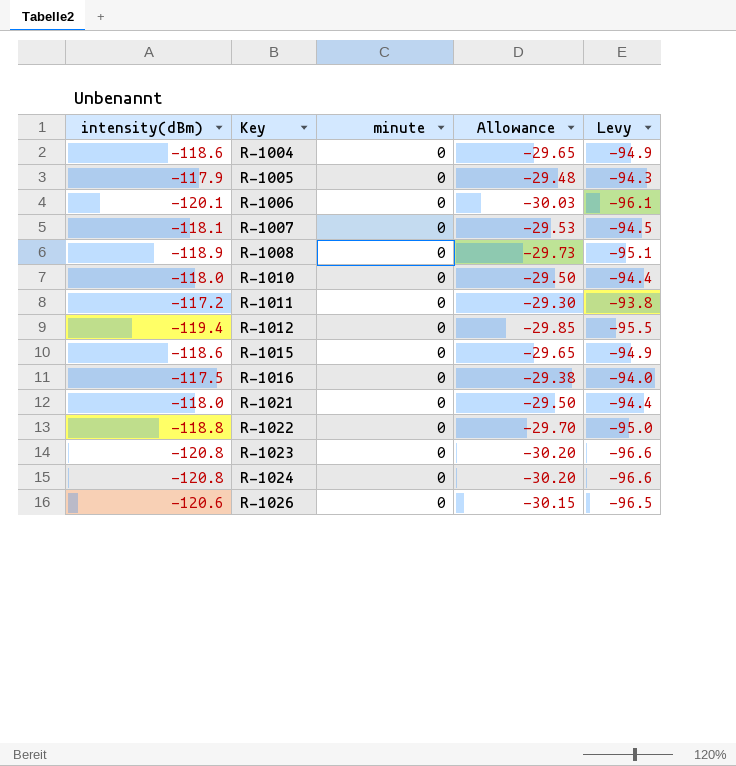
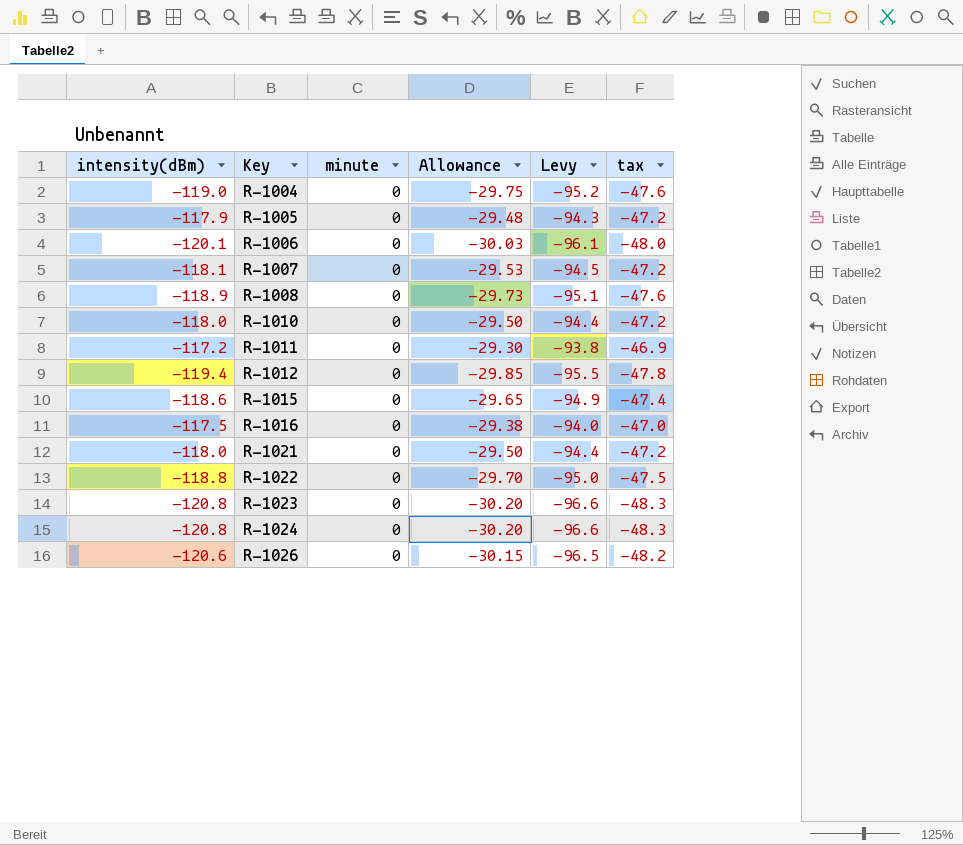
column tax | formula: none -> [intensity(dBm)] * 0.4
R-1004 | intensity(dBm): -118.6 -> -119.0
R-1004 | Allowance: -29.65 -> -29.75
R-1004 | Levy: -94.9 -> -95.2

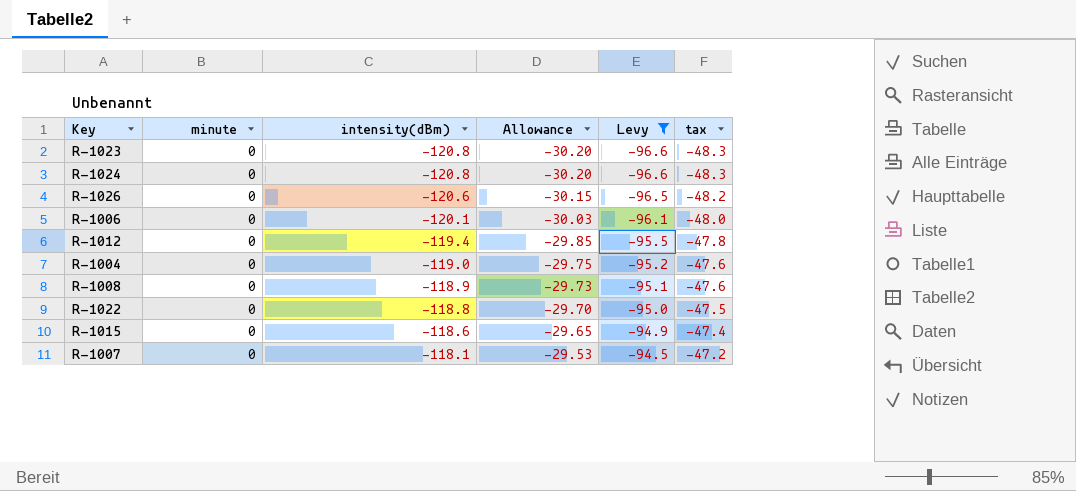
filter: none -> Levy <= -94.5
row order: Key ascending -> intensity(dBm) ascending
column intensity(dBm) | position: 1 -> 3

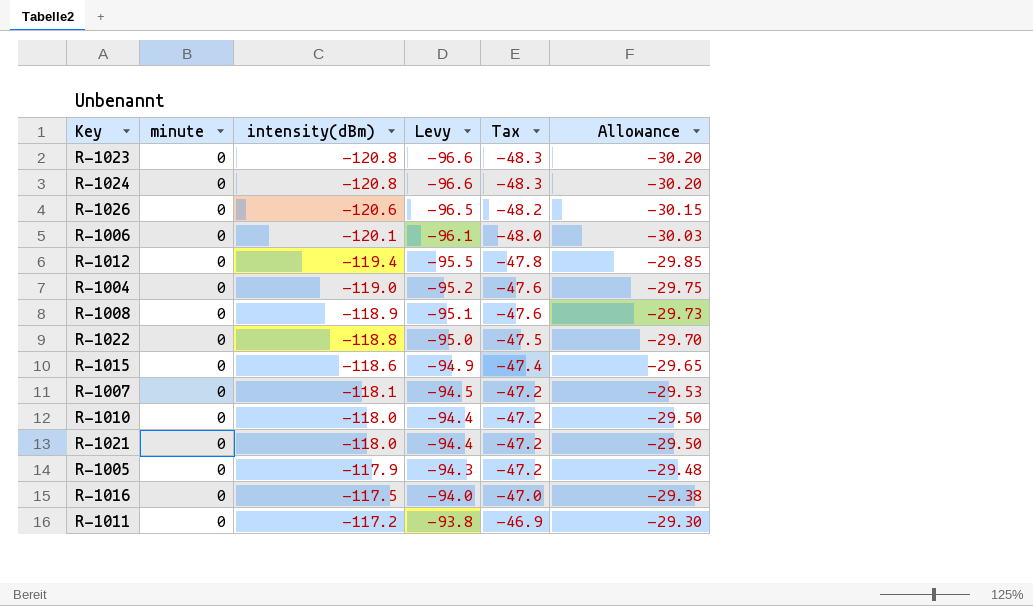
filter: Levy <= -94.5 -> none
column name: tax -> Tax
column Allowance | position: 4 -> 6

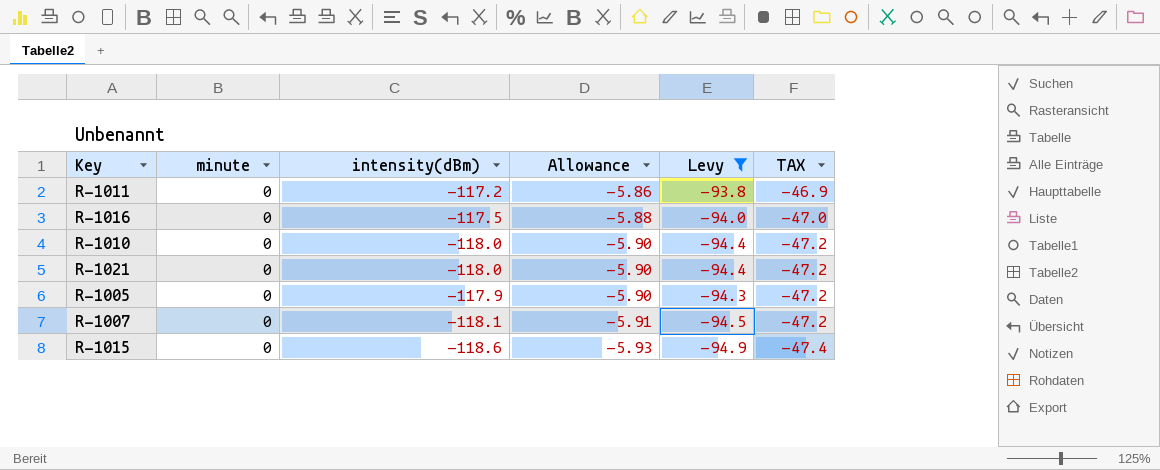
filter: none -> Levy >= -94.9
row order: intensity(dBm) ascending -> Allowance descending
column Allowance | formula: [intensity(dBm)] * 0.25 -> [intensity(dBm)] * 0.05
column Allowance | position: 6 -> 4
column name: Tax -> TAX

